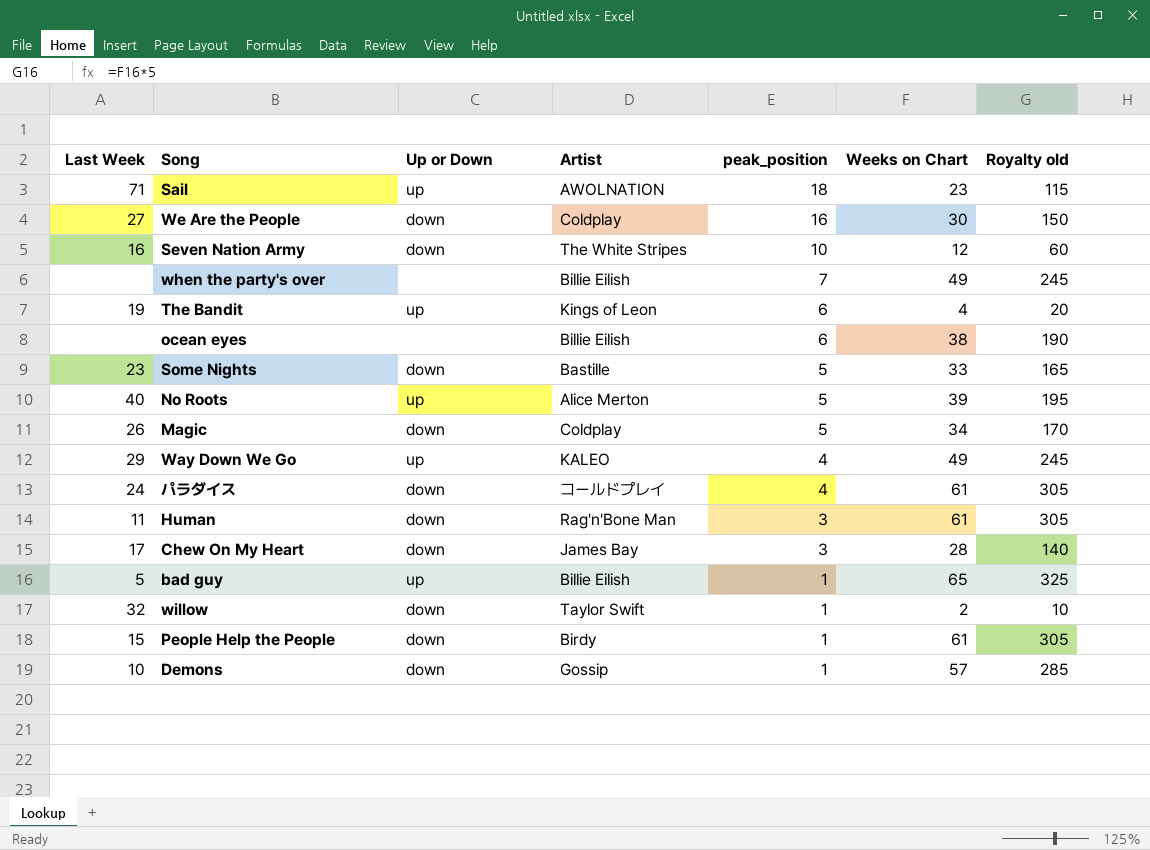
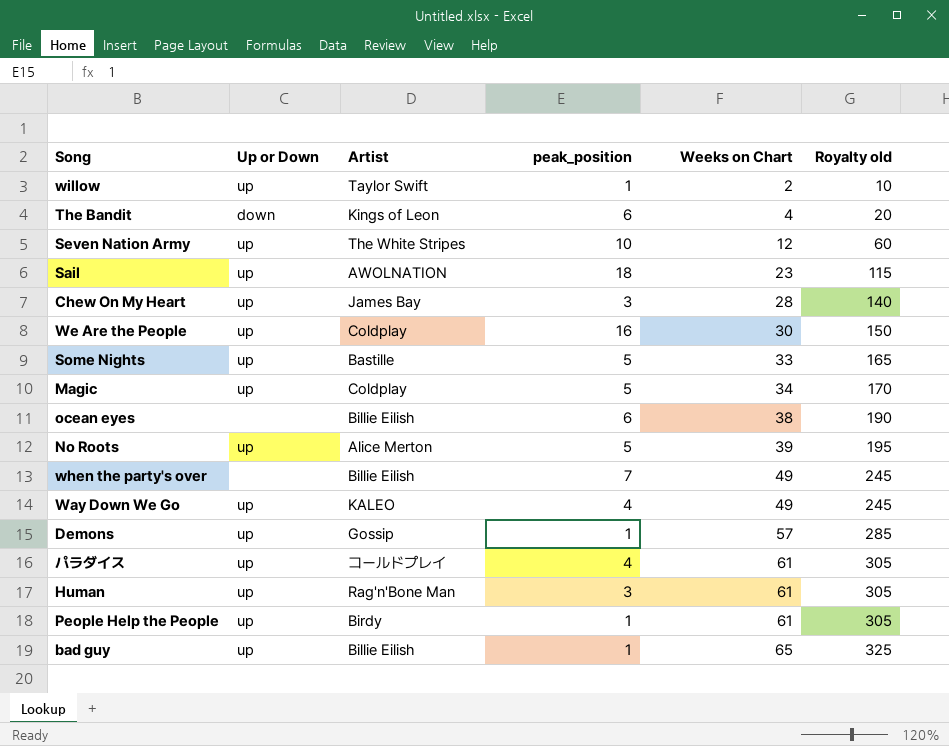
row order: peak_position descending -> Weeks on Chart ascending
column Last Week | position: 1 -> none
willow | Up or Down: down -> up
The Bandit | Up or Down: up -> down
Seven Nation Army | Up or Down: down -> up
Chew On My Heart | Up or Down: down -> up
We Are the People | Up or Down: down -> up
Some Nights | Up or Down: down -> up
Magic | Up or Down: down -> up
Demons | Up or Down: down -> up
パラダイス | Up or Down: down -> up
Human | Up or Down: down -> up
People Help the People | Up or Down: down -> up

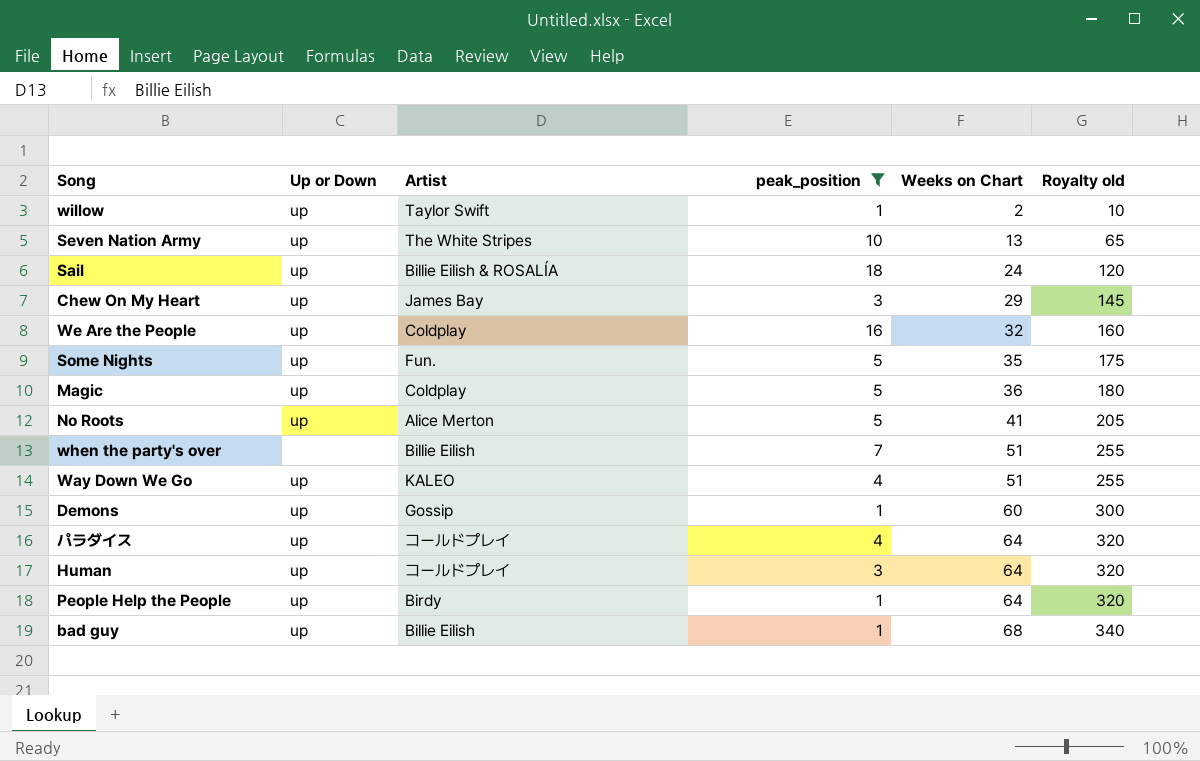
filter: none -> peak_position != 6
Seven Nation Army | Weeks on Chart: 12 -> 13
Seven Nation Army | Royalty old: 60 -> 65
Sail | Artist: AWOLNATION -> Billie Eilish & ROSALÍA
Sail | Weeks on Chart: 23 -> 24
Sail | Royalty old: 115 -> 120
Chew On My Heart | Weeks on Chart: 28 -> 29
Chew On My Heart | Royalty old: 140 -> 145
We Are the People | Weeks on Chart: 30 -> 32
We Are the People | Royalty old: 150 -> 160
Some Nights | Artist: Bastille -> Fun.
Some Nights | Weeks on Chart: 33 -> 35
Some Nights | Royalty old: 165 -> 175
Magic | Weeks on Chart: 34 -> 36
Magic | Royalty old: 170 -> 180
No Roots | Weeks on Chart: 39 -> 41
No Roots | Royalty old: 195 -> 205
when the party's over | Weeks on Chart: 49 -> 51
when the party's over | Royalty old: 245 -> 255
Way Down We Go | Weeks on Chart: 49 -> 51
Way Down We Go | Royalty old: 245 -> 255
Demons | Weeks on Chart: 57 -> 60
Demons | Royalty old: 285 -> 300
パラダイス | Weeks on Chart: 61 -> 64
パラダイス | Royalty old: 305 -> 320
Human | Artist: Rag'n'Bone Man -> コールドプレイ
Human | Weeks on Chart: 61 -> 64
Human | Royalty old: 305 -> 320
People Help the People | Weeks on Chart: 61 -> 64
People Help the People | Royalty old: 305 -> 320
bad guy | Weeks on Chart: 65 -> 68
bad guy | Royalty old: 325 -> 340

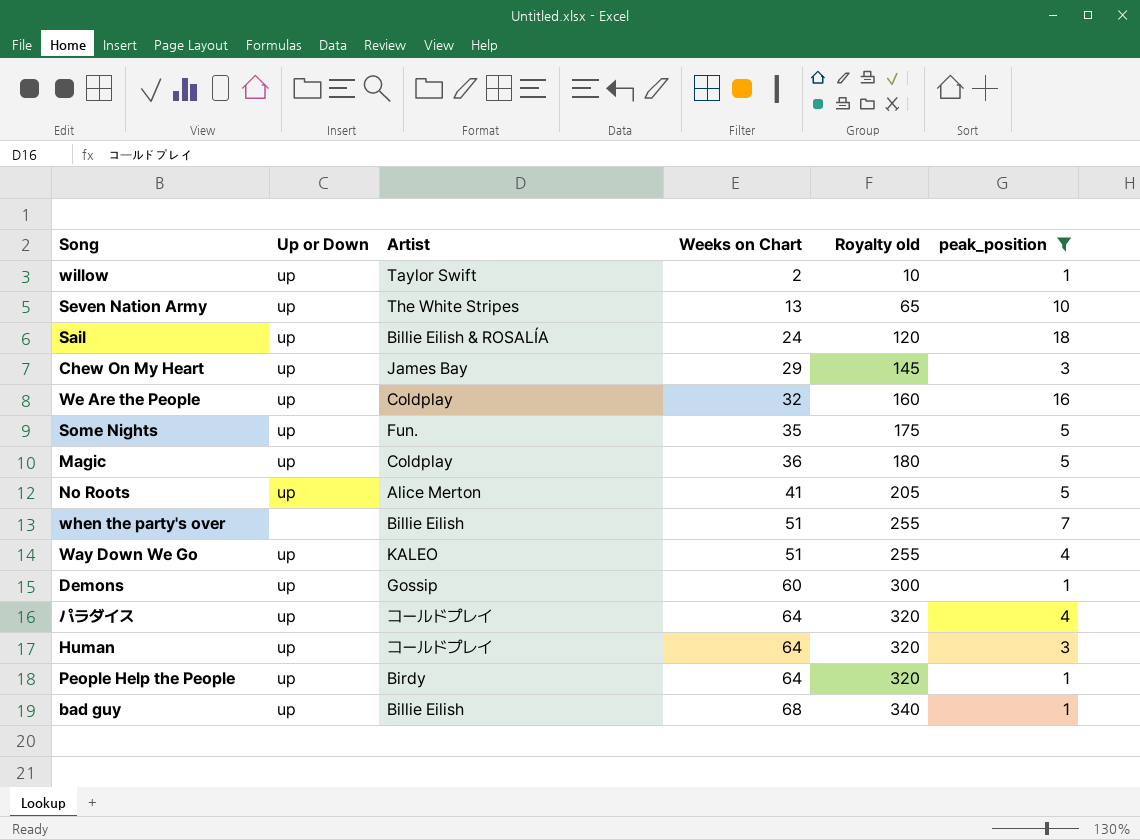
column peak_position | position: 4 -> 6

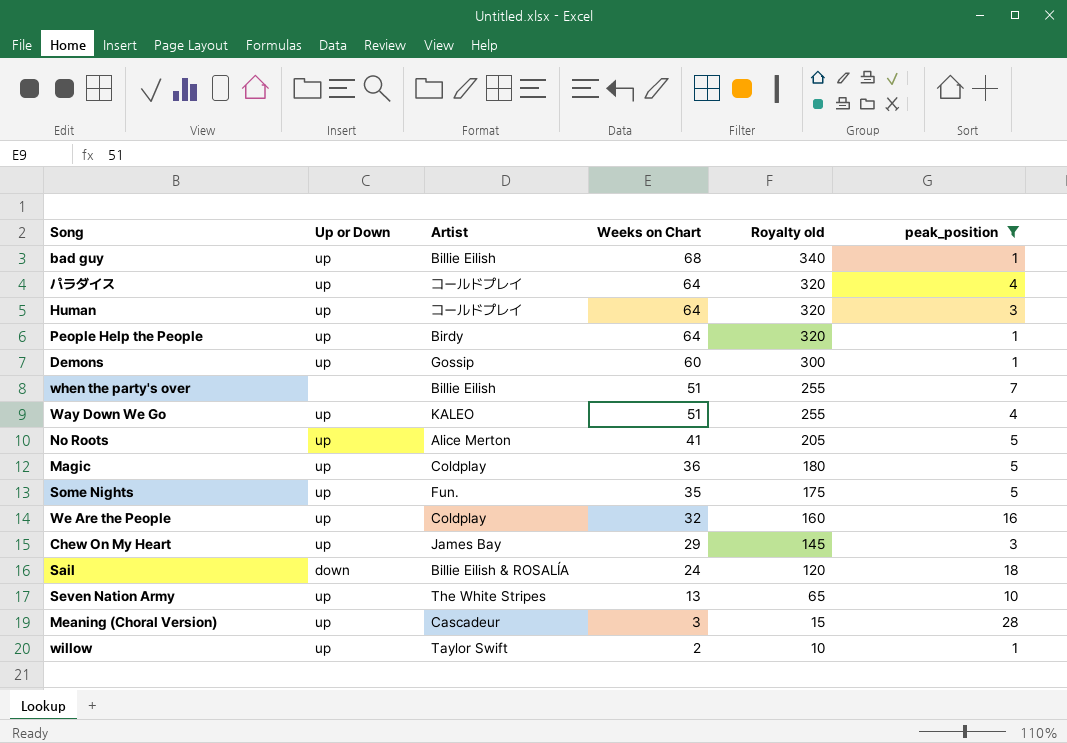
row order: Weeks on Chart ascending -> Weeks on Chart descending
Sail | Up or Down: up -> down
row Meaning (Choral Version): none -> up | Cascadeur | 3 | 15 | 28

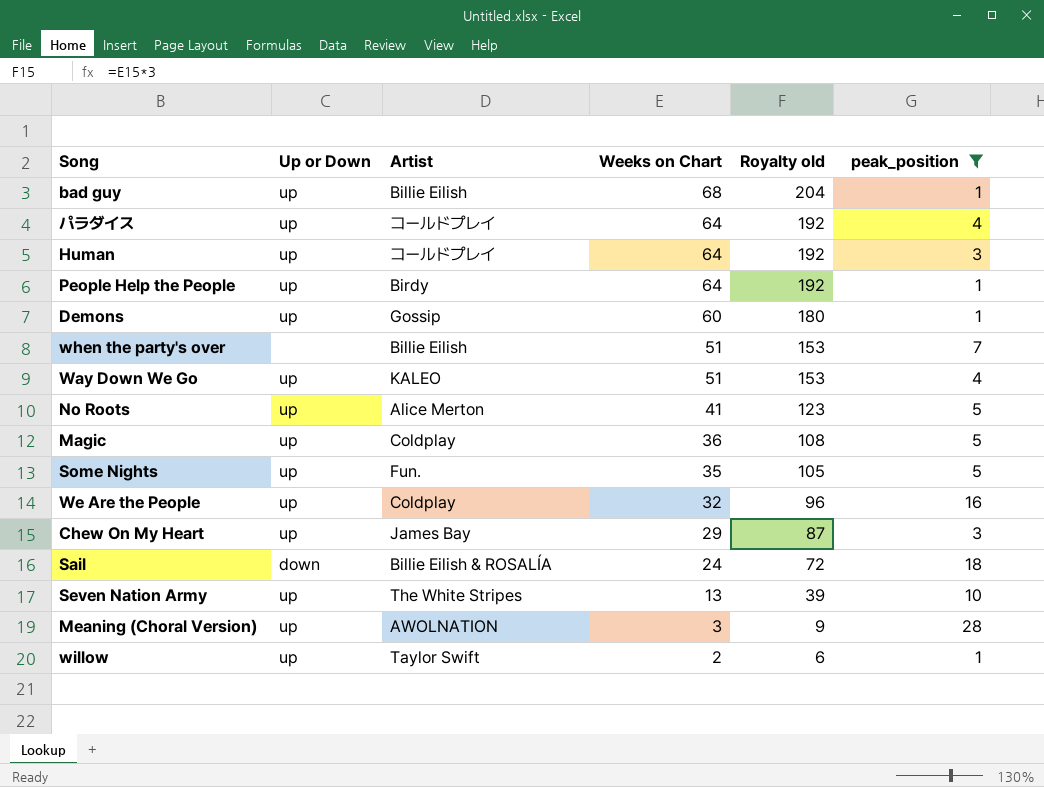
column Royalty old | formula: [Weeks on Chart] * 5 -> [Weeks on Chart] * 3
Meaning (Choral Version) | Artist: Cascadeur -> AWOLNATION

